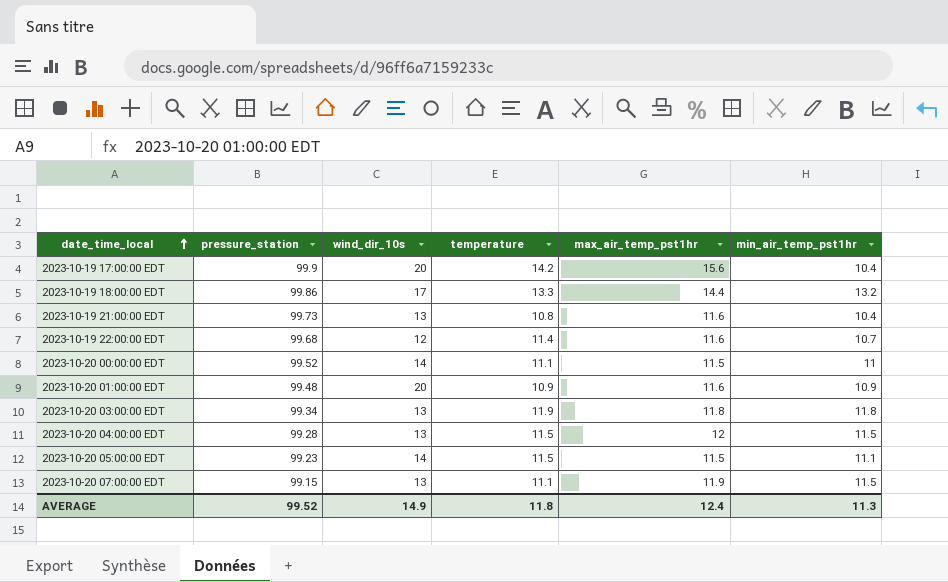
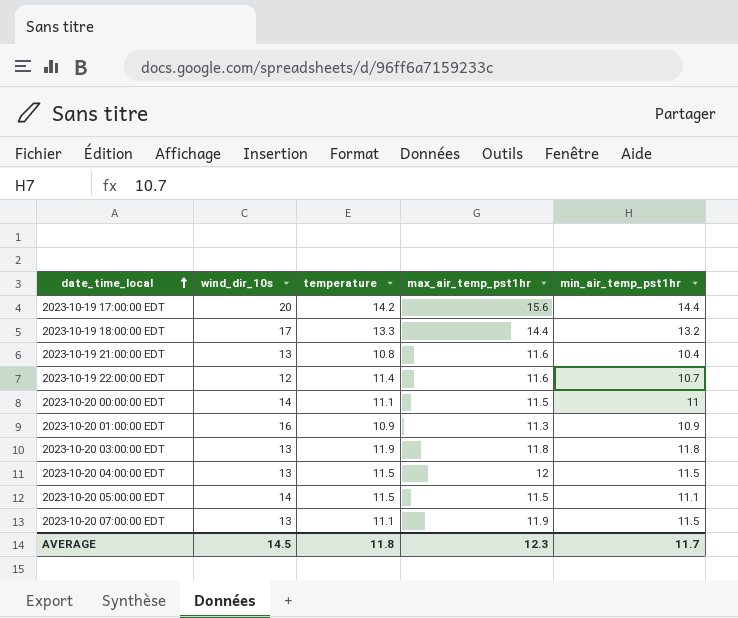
column pressure_station | position: 2 -> none
2023-10-19 17:00:00 EDT | min_air_temp_pst1hr: 10.4 -> 14.4
2023-10-20 01:00:00 EDT | wind_dir_10s: 20 -> 16
2023-10-20 01:00:00 EDT | max_air_temp_pst1hr: 11.6 -> 11.3
AVERAGE | wind_dir_10s: 14.9 -> 14.5
AVERAGE | max_air_temp_pst1hr: 12.4 -> 12.3
AVERAGE | min_air_temp_pst1hr: 11.3 -> 11.7

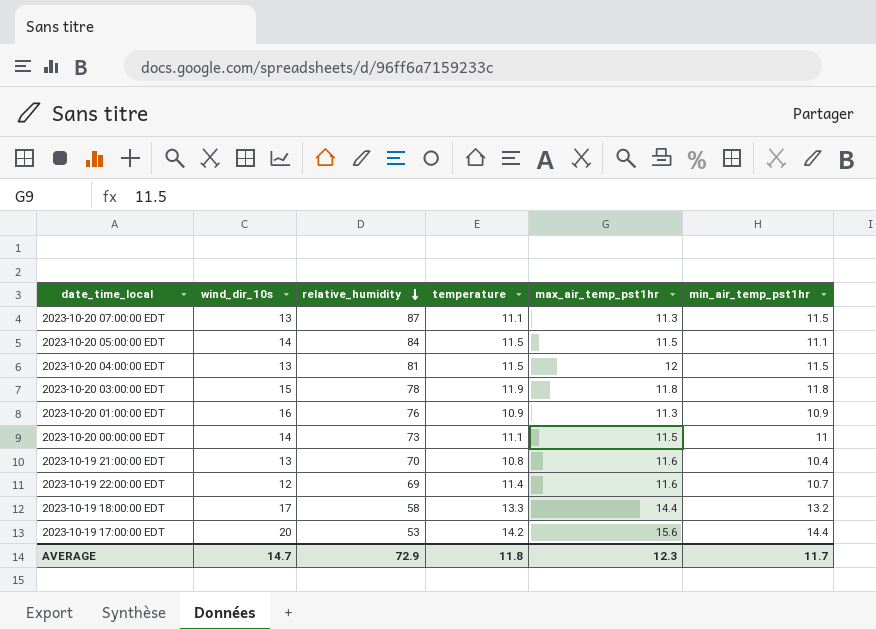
row order: date_time_local ascending -> relative_humidity descending
column relative_humidity | position: none -> 3
2023-10-20 07:00:00 EDT | max_air_temp_pst1hr: 11.9 -> 11.3
2023-10-20 03:00:00 EDT | wind_dir_10s: 13 -> 15
AVERAGE | wind_dir_10s: 14.5 -> 14.7

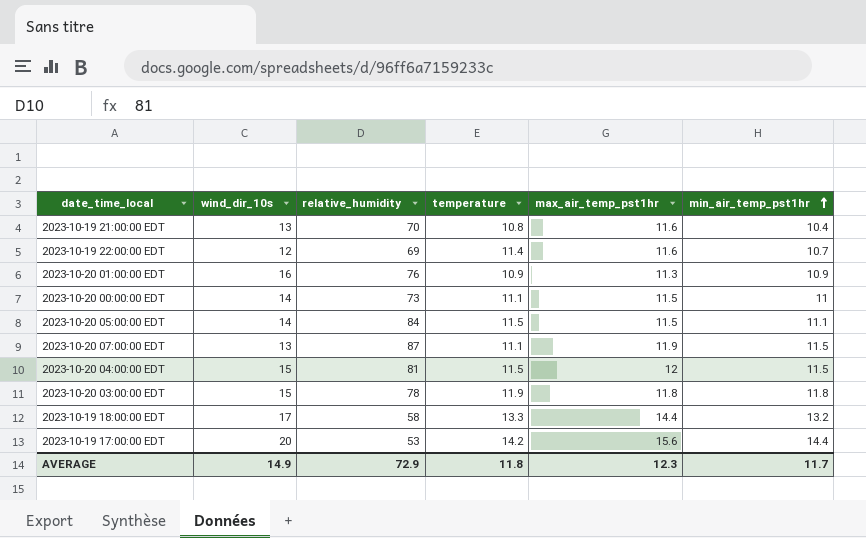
row order: relative_humidity descending -> min_air_temp_pst1hr ascending
2023-10-20 07:00:00 EDT | max_air_temp_pst1hr: 11.3 -> 11.9
2023-10-20 04:00:00 EDT | wind_dir_10s: 13 -> 15
AVERAGE | wind_dir_10s: 14.7 -> 14.9

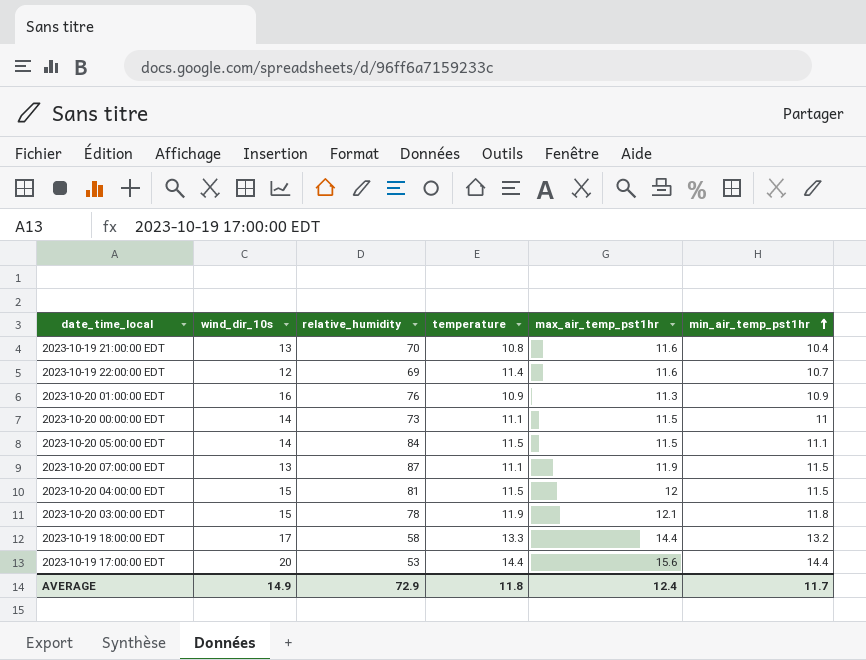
2023-10-20 03:00:00 EDT | max_air_temp_pst1hr: 11.8 -> 12.1
2023-10-19 17:00:00 EDT | temperature: 14.2 -> 14.4
AVERAGE | max_air_temp_pst1hr: 12.3 -> 12.4

